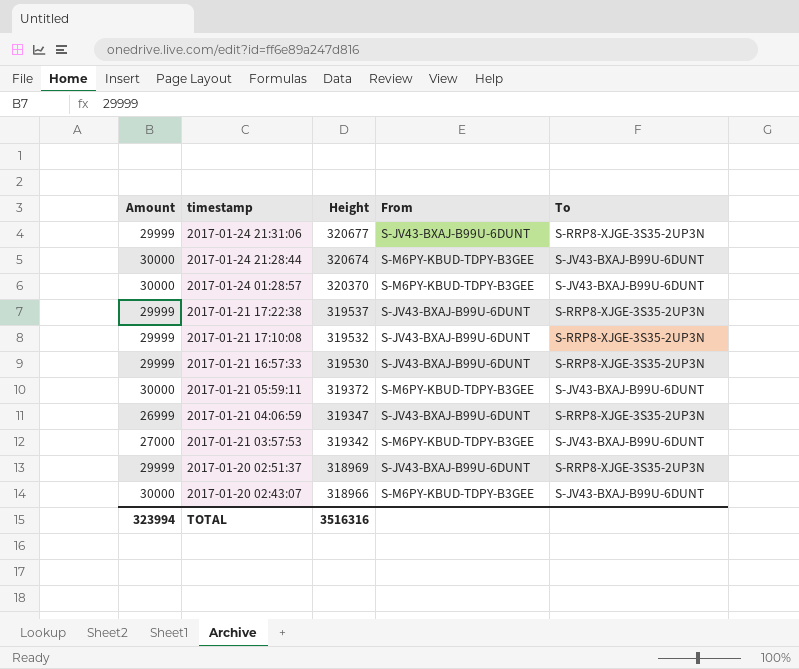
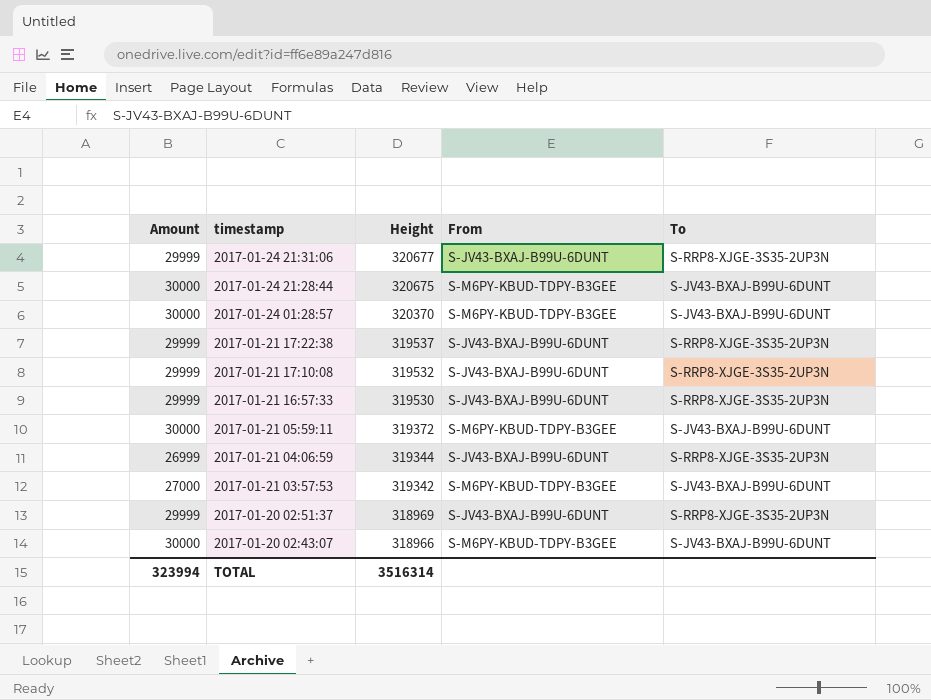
2017-01-24 21:28:44 | Height: 320674 -> 320675
2017-01-21 04:06:59 | Height: 319347 -> 319344
TOTAL | Height: 3516316 -> 3516314

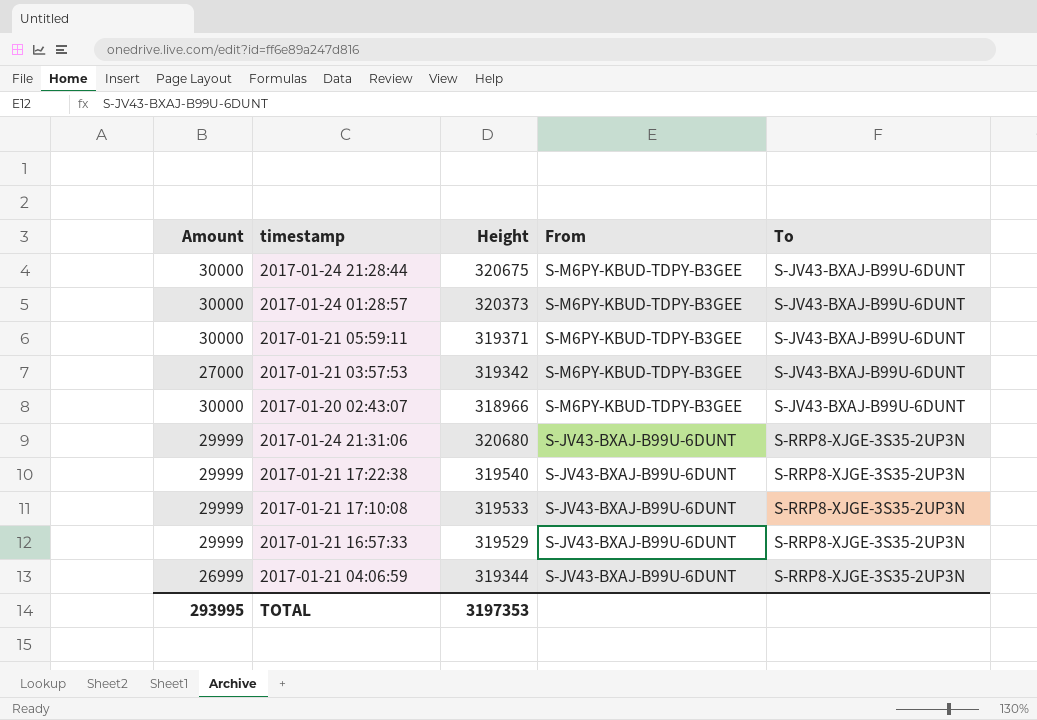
row order: timestamp descending -> From descending
row 2017-01-20 02:51:37: 29999 | 318969 | S-JV43-BXAJ-B99U-6DUNT | S-RRP8-XJGE-3S35-2UP3N -> none
2017-01-24 01:28:57 | Height: 320370 -> 320373
2017-01-21 05:59:11 | Height: 319372 -> 319371
2017-01-24 21:31:06 | Height: 320677 -> 320680
2017-01-21 17:22:38 | Height: 319537 -> 319540
2017-01-21 17:10:08 | Height: 319532 -> 319533
2017-01-21 16:57:33 | Height: 319530 -> 319529
TOTAL | Amount: 323994 -> 293995
TOTAL | Height: 3516314 -> 3197353

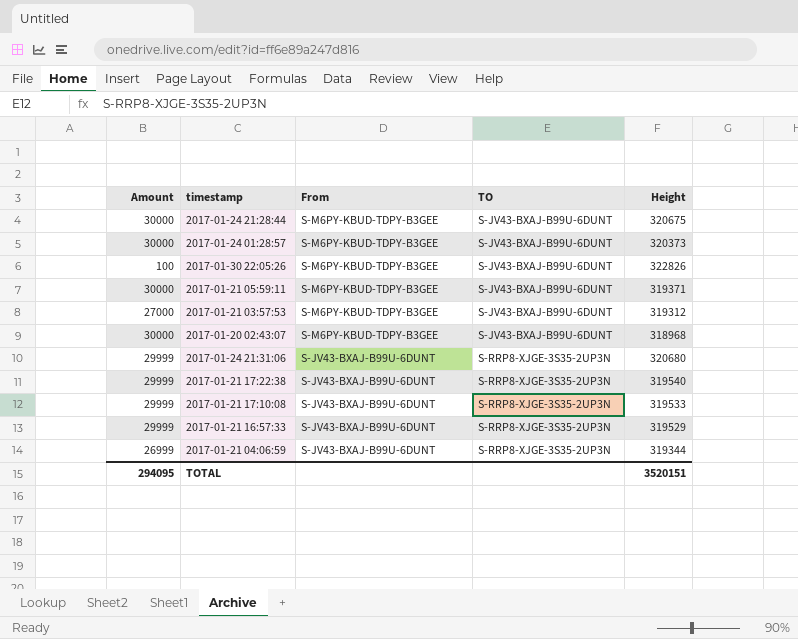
column name: To -> TO
column Height | position: 3 -> 5
row 2017-01-30 22:05:26: none -> 100 | S-M6PY-KBUD-TDPY-B3GEE | S-JV43-BXAJ-B99U-6DUNT | 322826
2017-01-21 03:57:53 | Height: 319342 -> 319312
2017-01-20 02:43:07 | Height: 318966 -> 318968
TOTAL | Amount: 293995 -> 294095
TOTAL | Height: 3197353 -> 3520151

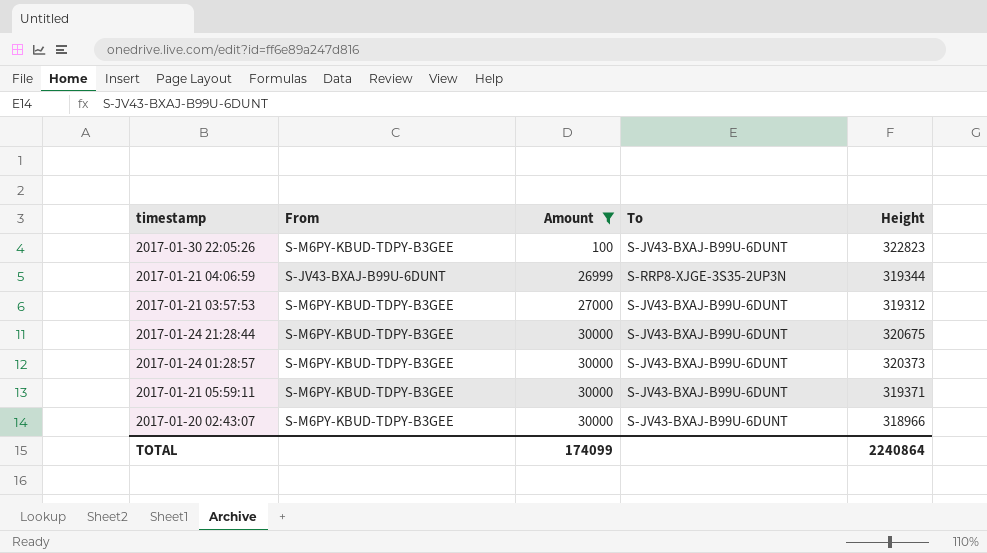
filter: none -> Amount != 29999
row order: From descending -> Amount ascending
column Amount | position: 1 -> 3
column name: TO -> To
2017-01-30 22:05:26 | Height: 322826 -> 322823
2017-01-20 02:43:07 | Height: 318968 -> 318966
TOTAL | Amount: 294095 -> 174099
TOTAL | Height: 3520151 -> 2240864

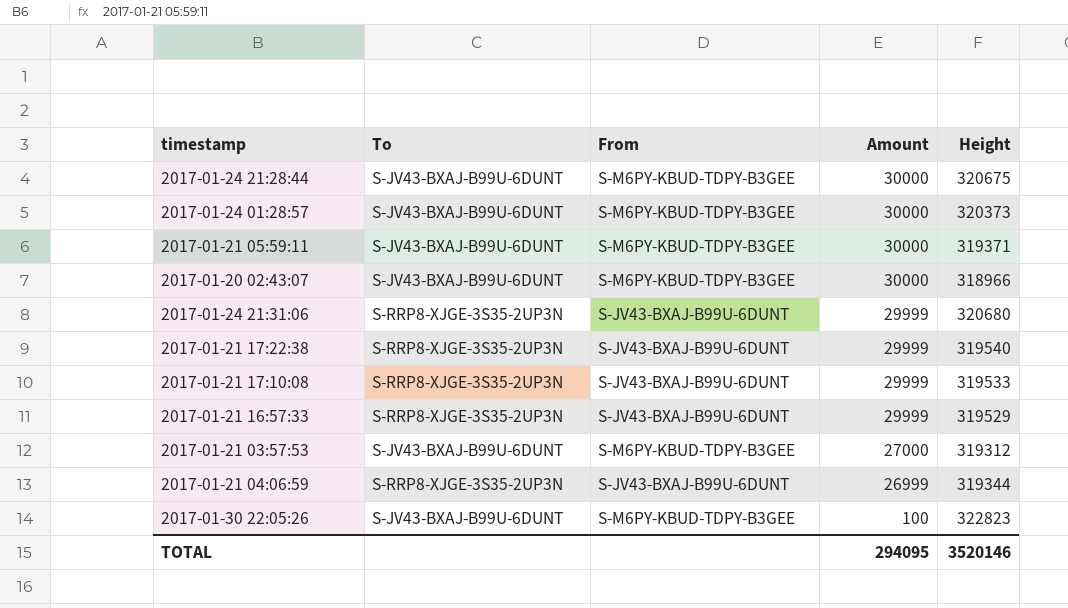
filter: Amount != 29999 -> none
row order: Amount ascending -> Amount descending
column To | position: 4 -> 2
TOTAL | Amount: 174099 -> 294095
TOTAL | Height: 2240864 -> 3520146

